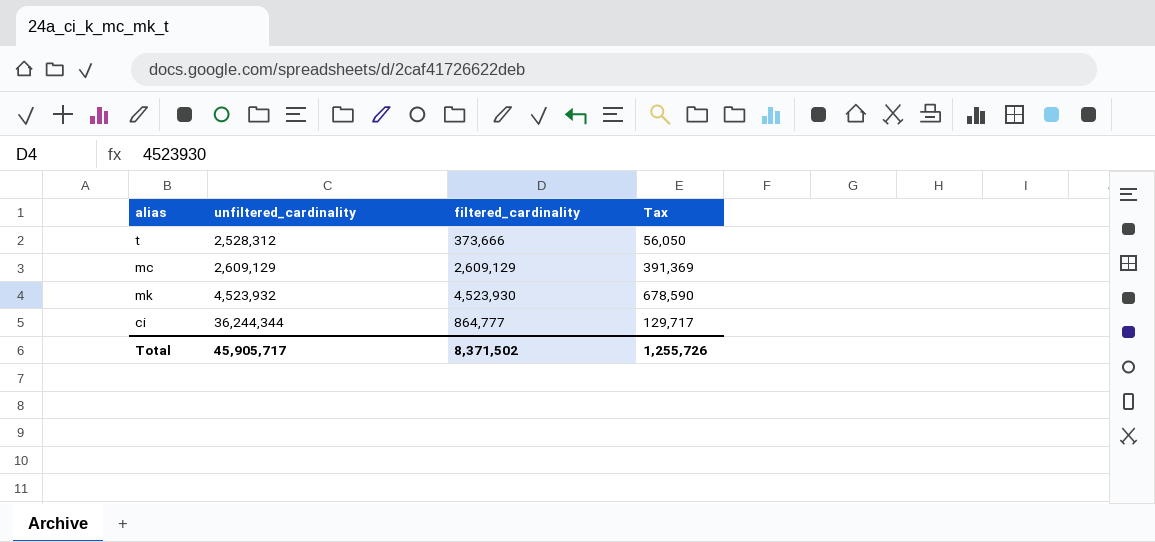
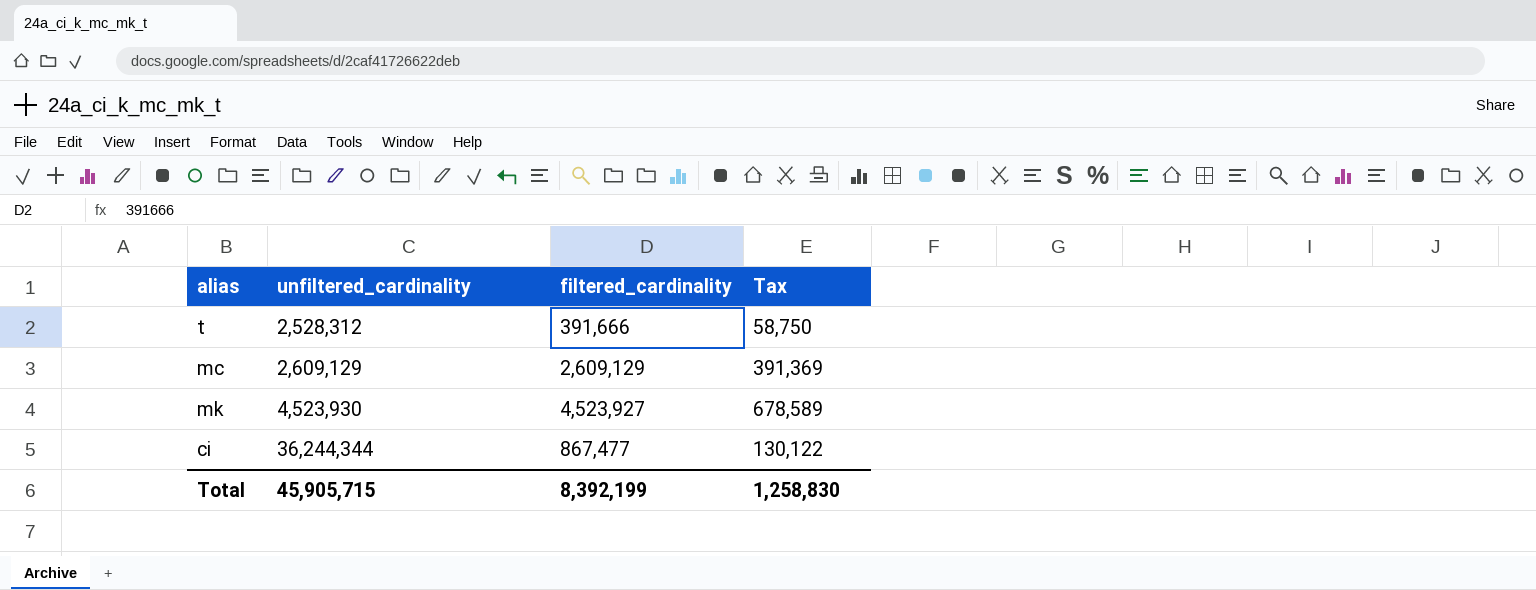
t | filtered_cardinality: 373,666 -> 391,666
t | Tax: 56,050 -> 58,750
mk | unfiltered_cardinality: 4,523,932 -> 4,523,930
mk | filtered_cardinality: 4,523,930 -> 4,523,927
mk | Tax: 678,590 -> 678,589
ci | filtered_cardinality: 864,777 -> 867,477
ci | Tax: 129,717 -> 130,122
Total | unfiltered_cardinality: 45,905,717 -> 45,905,715
Total | filtered_cardinality: 8,371,502 -> 8,392,199
Total | Tax: 1,255,726 -> 1,258,830

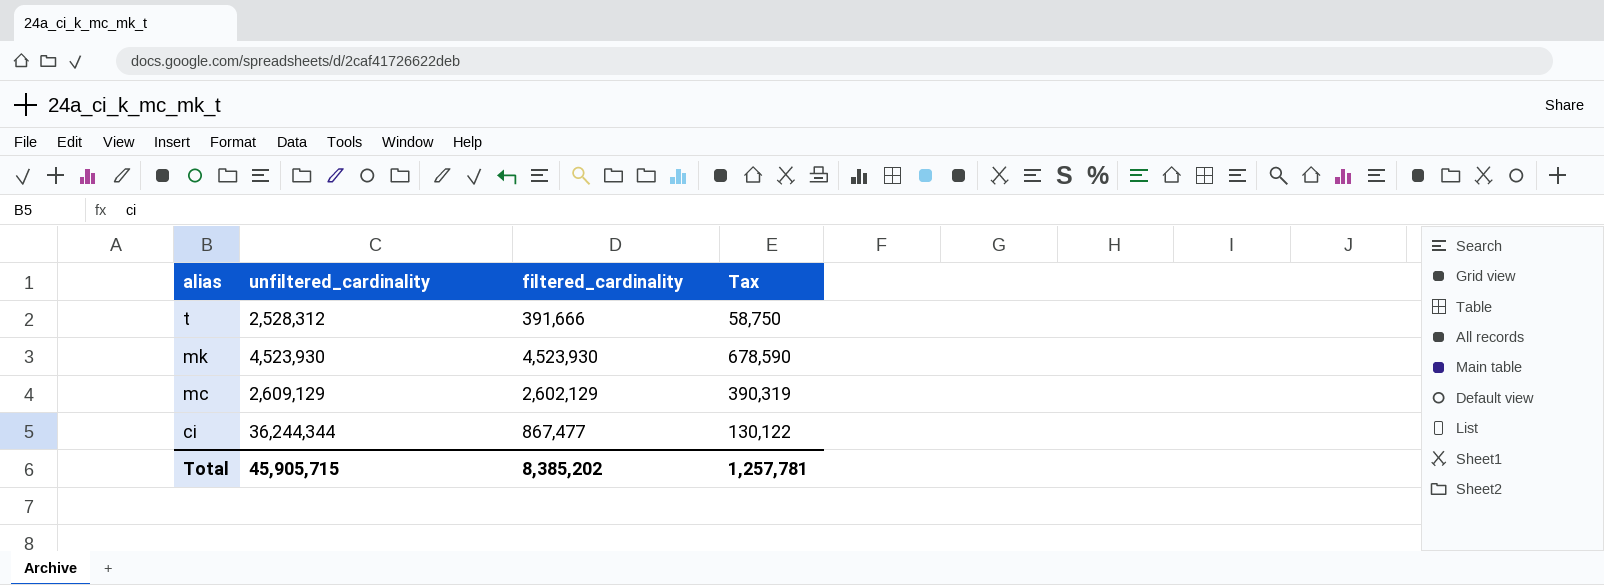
row order: unfiltered_cardinality ascending -> alias descending
mk | filtered_cardinality: 4,523,927 -> 4,523,930
mk | Tax: 678,589 -> 678,590
mc | filtered_cardinality: 2,609,129 -> 2,602,129
mc | Tax: 391,369 -> 390,319
Total | filtered_cardinality: 8,392,199 -> 8,385,202
Total | Tax: 1,258,830 -> 1,257,781

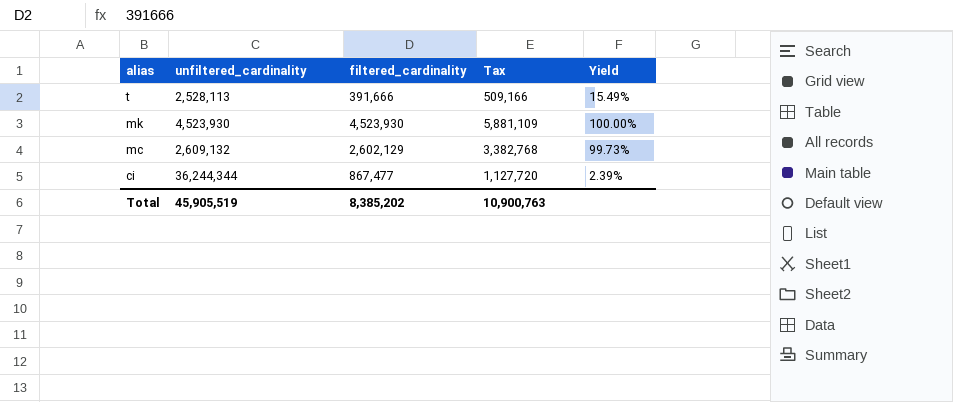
column Tax | formula: [filtered_cardinality] * 0.15 -> [filtered_cardinality] * 1.3
column Yield | formula: none -> [filtered_cardinality] / [unfiltered_cardinality]
t | unfiltered_cardinality: 2,528,312 -> 2,528,113
mc | unfiltered_cardinality: 2,609,129 -> 2,609,132
Total | unfiltered_cardinality: 45,905,715 -> 45,905,519
Total | Tax: 1,257,781 -> 10,900,763

